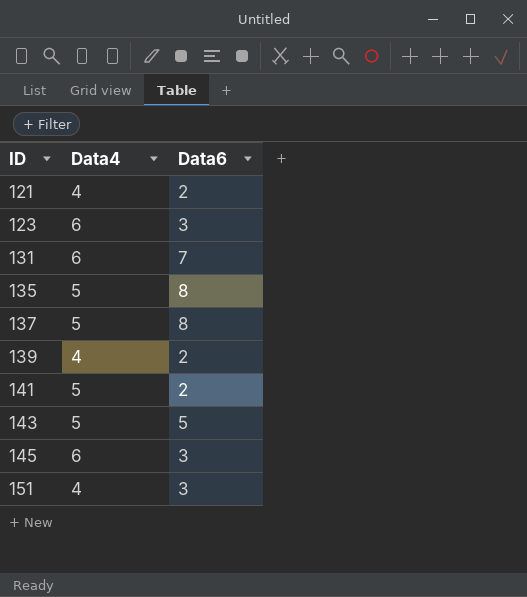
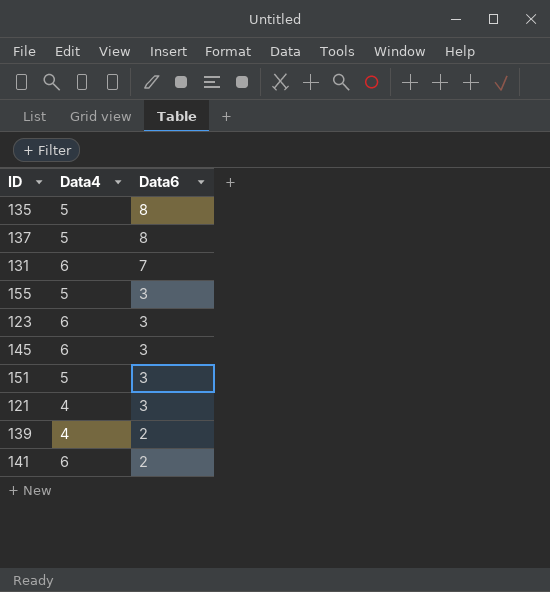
row order: ID ascending -> Data6 descending
row 143: 5 | 5 -> none
row 155: none -> 5 | 3
151 | Data4: 4 -> 5
121 | Data6: 2 -> 3
141 | Data4: 5 -> 6

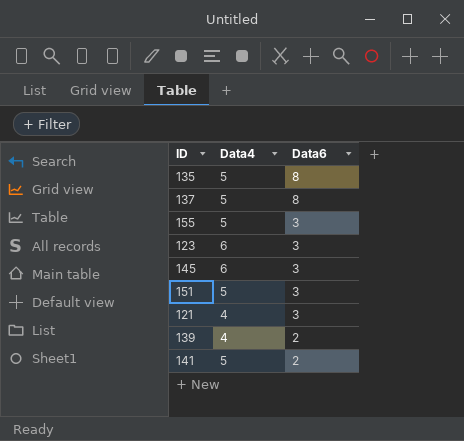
row 131: 6 | 7 -> none
141 | Data4: 6 -> 5

